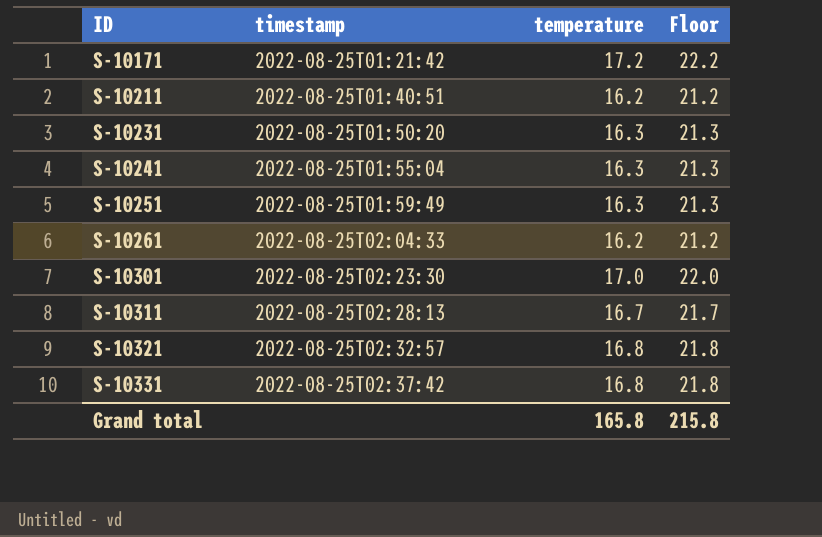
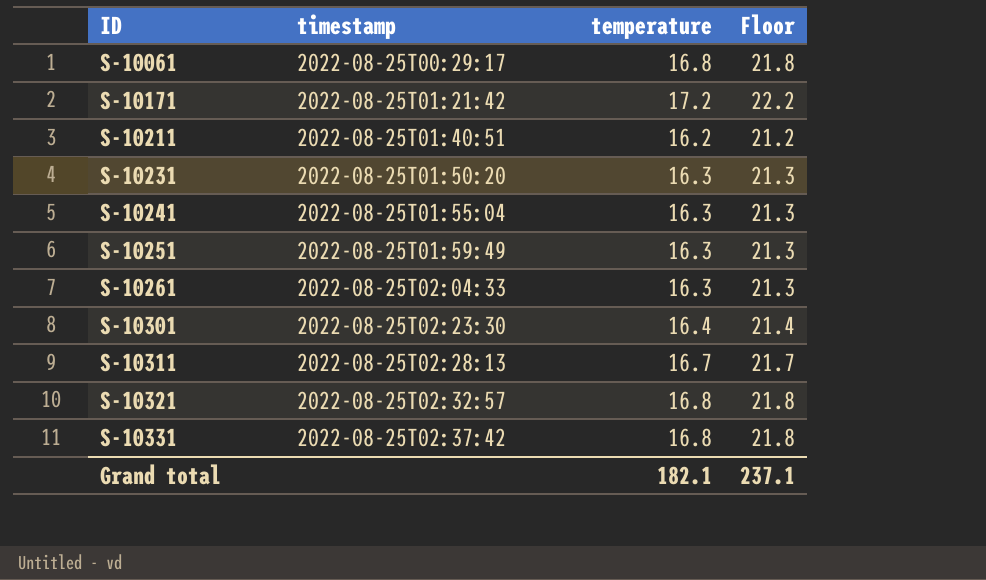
row S-10061: none -> 2022-08-25T00:29:17 | 16.8 | 21.8
S-10261 | temperature: 16.2 -> 16.3
S-10261 | Floor: 21.2 -> 21.3
S-10301 | temperature: 17.0 -> 16.4
S-10301 | Floor: 22.0 -> 21.4
Grand total | temperature: 165.8 -> 182.1
Grand total | Floor: 215.8 -> 237.1

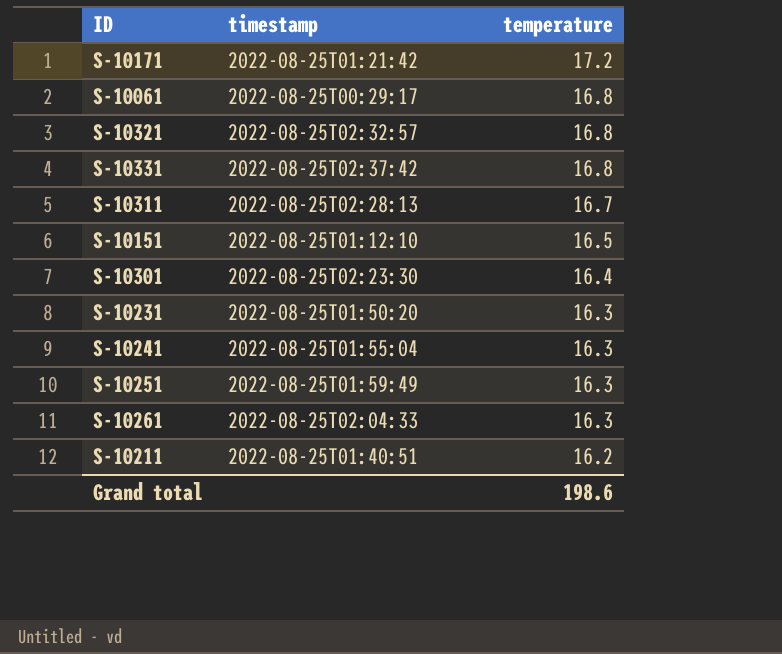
row order: ID ascending -> temperature descending
column Floor | formula: [temperature] + 5 -> none
row S-10151: none -> 2022-08-25T01:12:10 | 16.5
Grand total | temperature: 182.1 -> 198.6

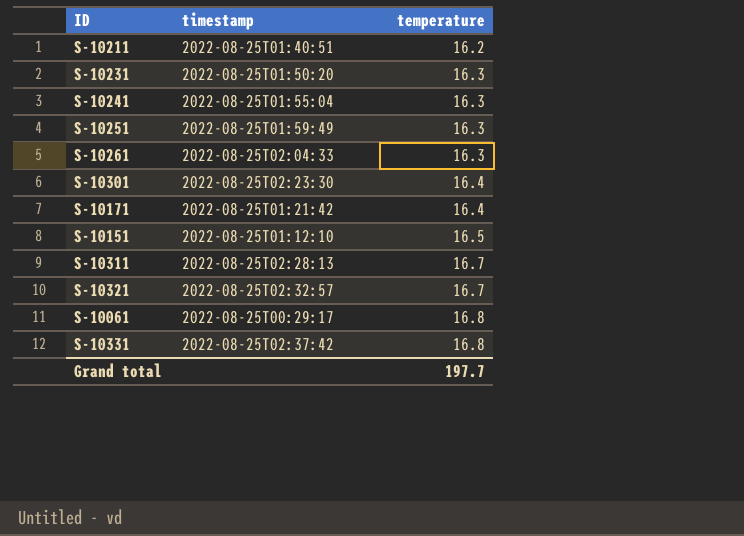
row order: temperature descending -> temperature ascending
S-10171 | temperature: 17.2 -> 16.4
S-10321 | temperature: 16.8 -> 16.7
Grand total | temperature: 198.6 -> 197.7

